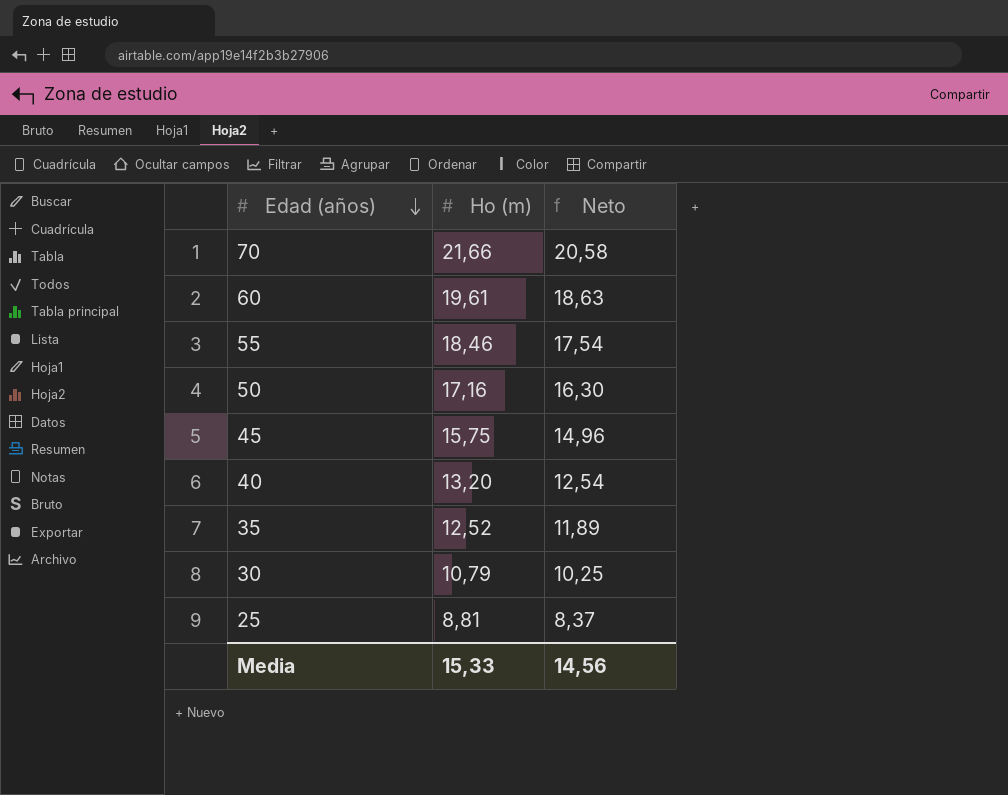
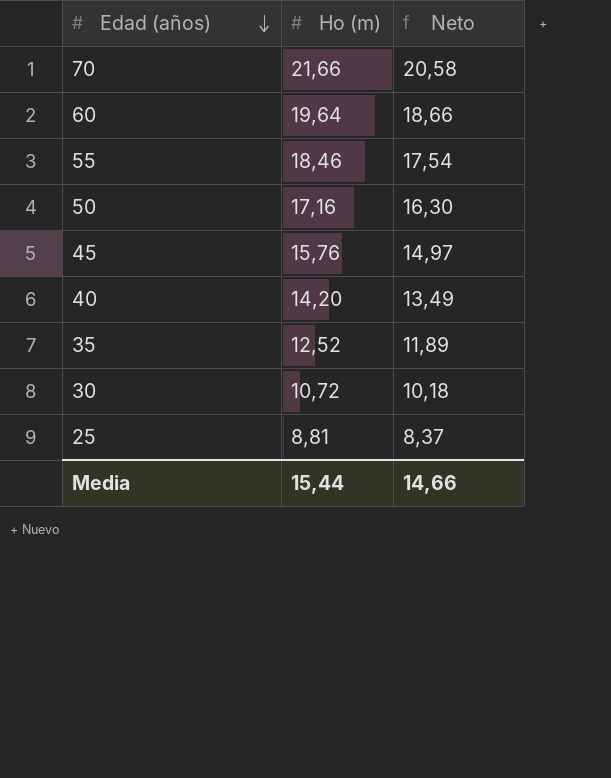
60 | Ho (m): 19,61 -> 19,64
60 | Neto: 18,63 -> 18,66
45 | Ho (m): 15,75 -> 15,76
45 | Neto: 14,96 -> 14,97
40 | Ho (m): 13,20 -> 14,20
40 | Neto: 12,54 -> 13,49
30 | Ho (m): 10,79 -> 10,72
30 | Neto: 10,25 -> 10,18
Media | Ho (m): 15,33 -> 15,44
Media | Neto: 14,56 -> 14,66

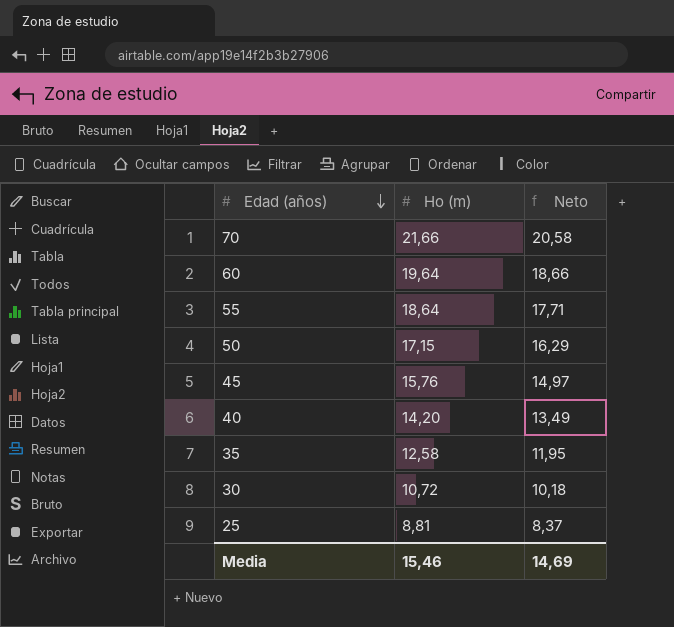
55 | Ho (m): 18,46 -> 18,64
55 | Neto: 17,54 -> 17,71
50 | Ho (m): 17,16 -> 17,15
50 | Neto: 16,30 -> 16,29
35 | Ho (m): 12,52 -> 12,58
35 | Neto: 11,89 -> 11,95
Media | Ho (m): 15,44 -> 15,46
Media | Neto: 14,66 -> 14,69

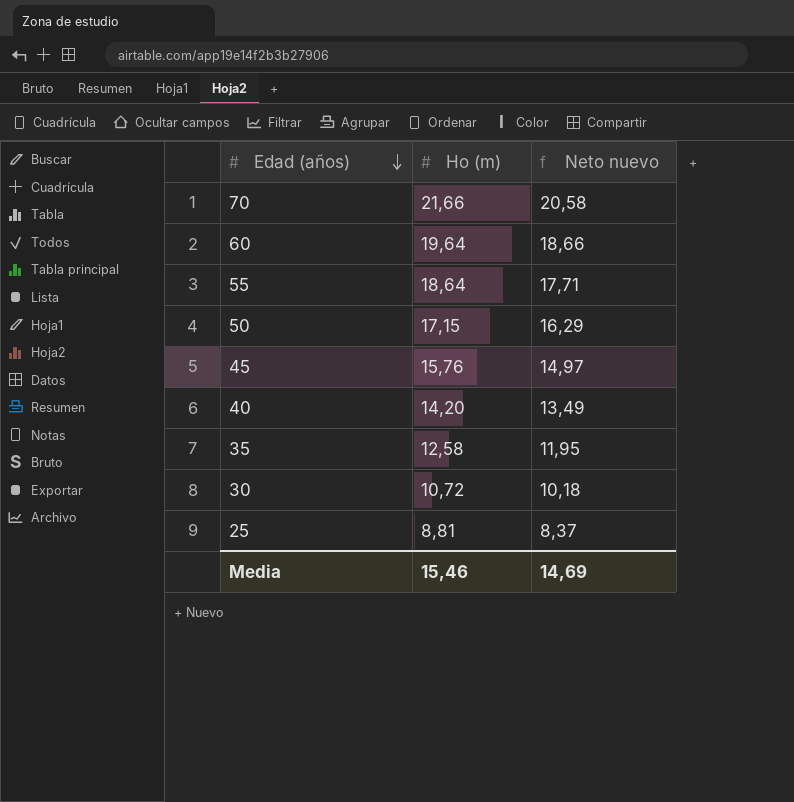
column name: Neto -> Neto nuevo

